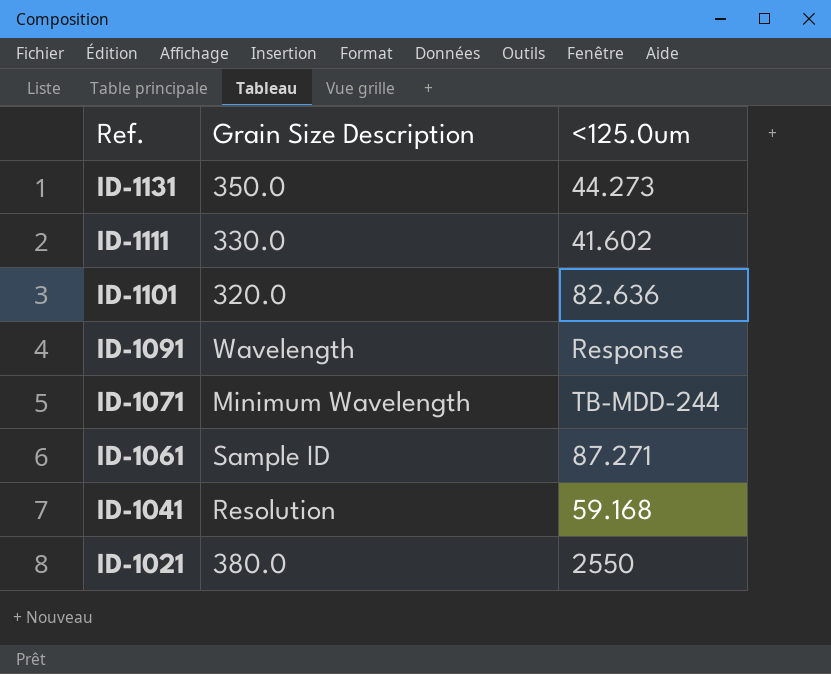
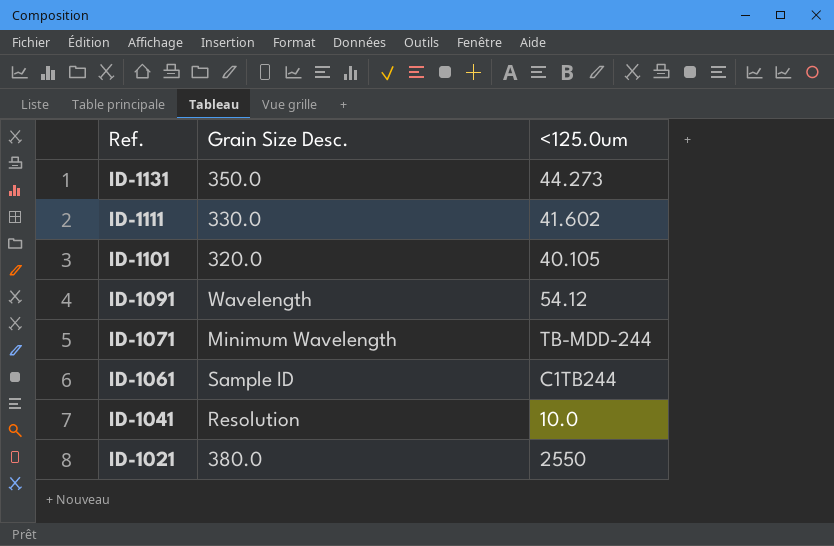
column name: Grain Size Description -> Grain Size Desc.
ID-1101 | <125.0um: 82.636 -> 40.105
ID-1091 | <125.0um: Response -> 54.12
ID-1061 | <125.0um: 87.271 -> C1TB244
ID-1041 | <125.0um: 59.168 -> 10.0

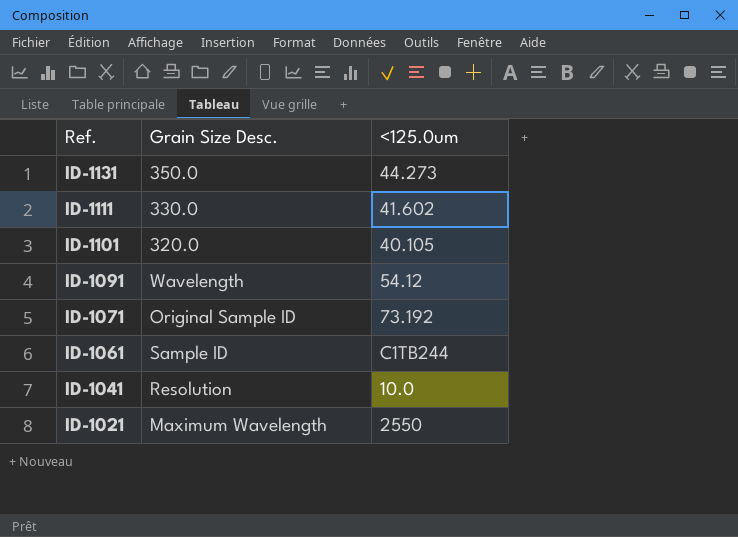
ID-1071 | Grain Size Desc.: Minimum Wavelength -> Original Sample ID
ID-1071 | <125.0um: TB-MDD-244 -> 73.192
ID-1021 | Grain Size Desc.: 380.0 -> Maximum Wavelength

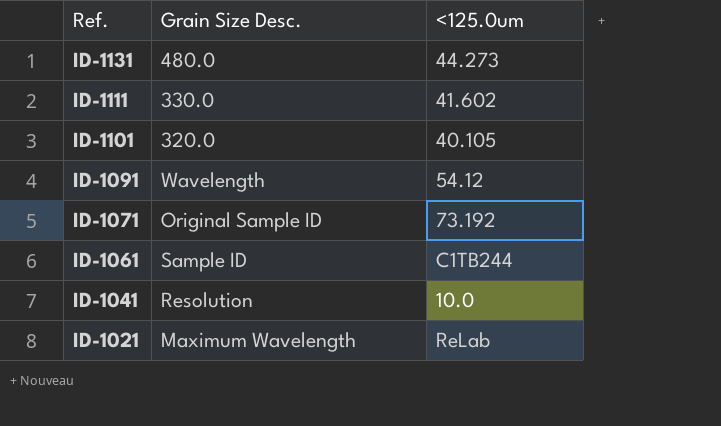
ID-1131 | Grain Size Desc.: 350.0 -> 480.0
ID-1021 | <125.0um: 2550 -> ReLab

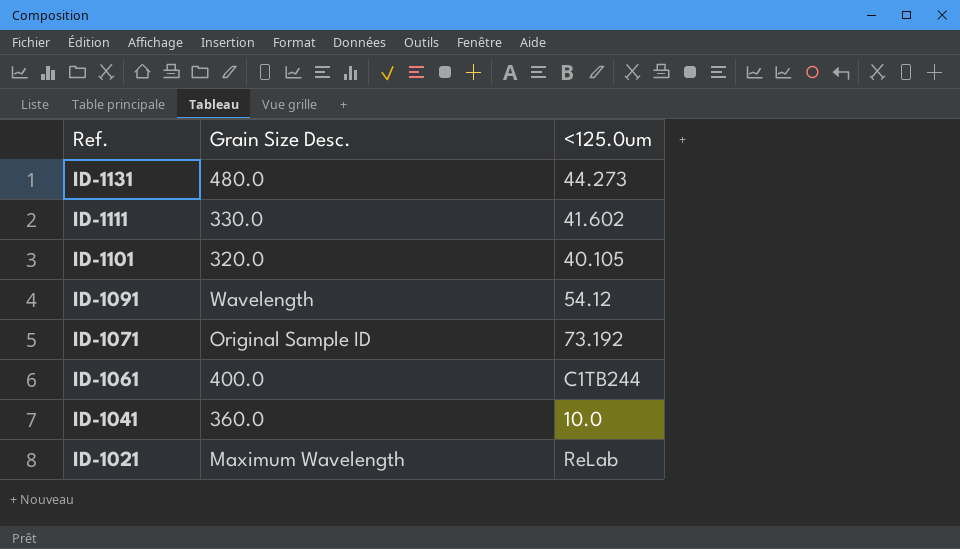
ID-1061 | Grain Size Desc.: Sample ID -> 400.0
ID-1041 | Grain Size Desc.: Resolution -> 360.0

